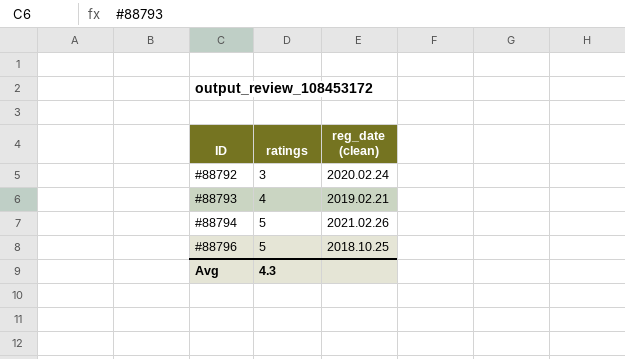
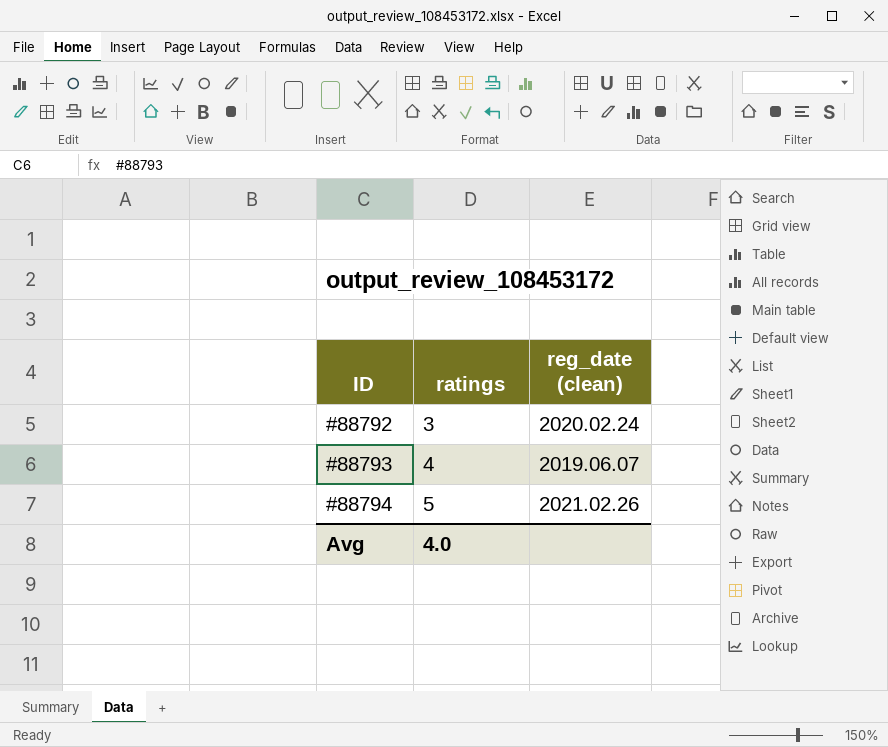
row #88796: 5 | 2018.10.25 -> none
#88793 | reg_date (clean): 2019.02.21 -> 2019.06.07
Avg | ratings: 4.3 -> 4.0

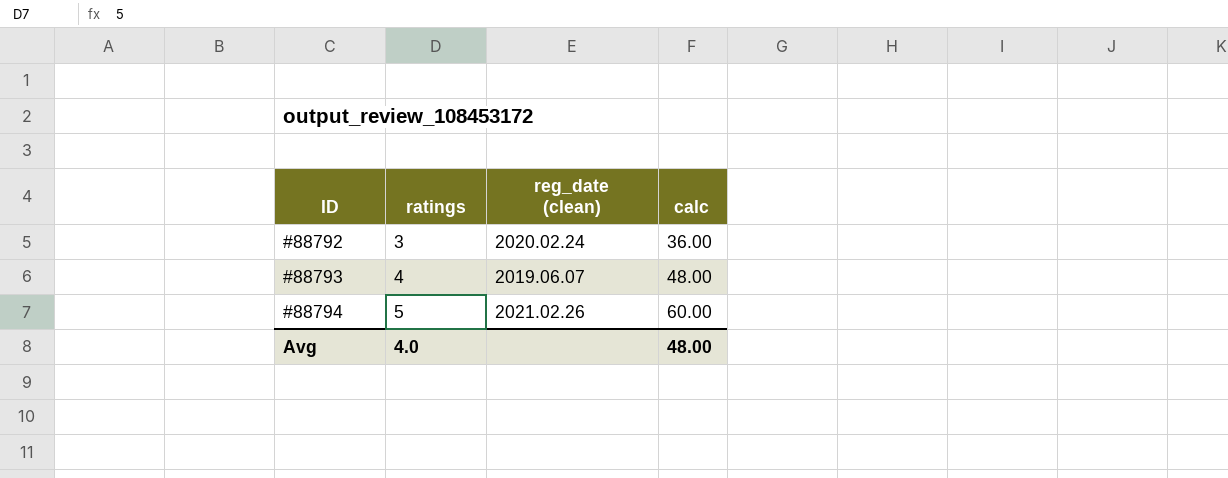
column calc | formula: none -> [ratings] * 12

